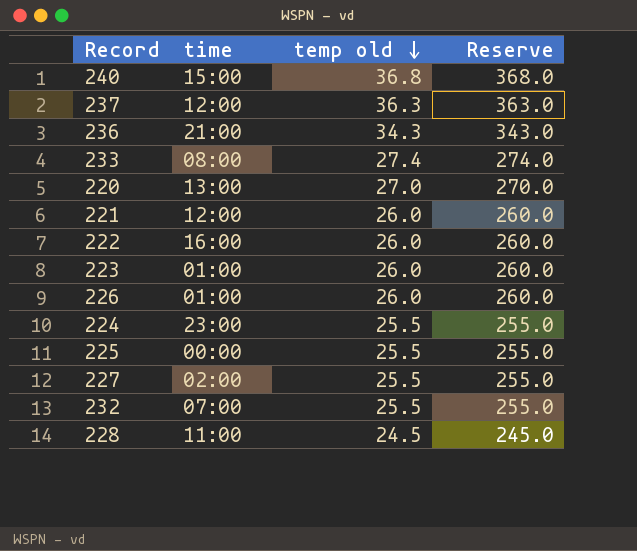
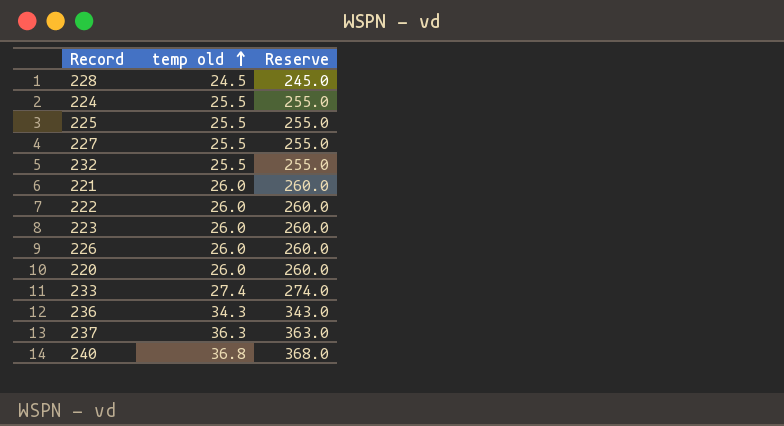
row order: temp old descending -> temp old ascending
column time | position: 2 -> none
220 | temp old: 27.0 -> 26.0
220 | Reserve: 270.0 -> 260.0

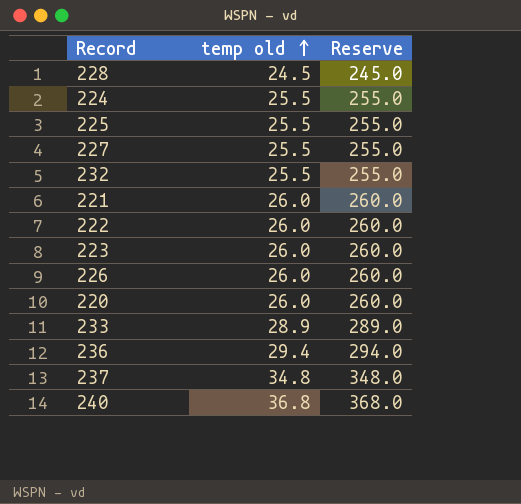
233 | temp old: 27.4 -> 28.9
233 | Reserve: 274.0 -> 289.0
236 | temp old: 34.3 -> 29.4
236 | Reserve: 343.0 -> 294.0
237 | temp old: 36.3 -> 34.8
237 | Reserve: 363.0 -> 348.0

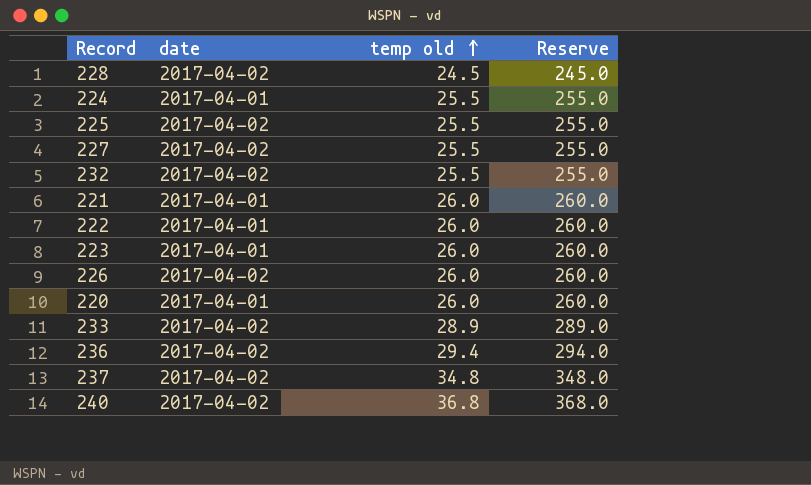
column date | position: none -> 2

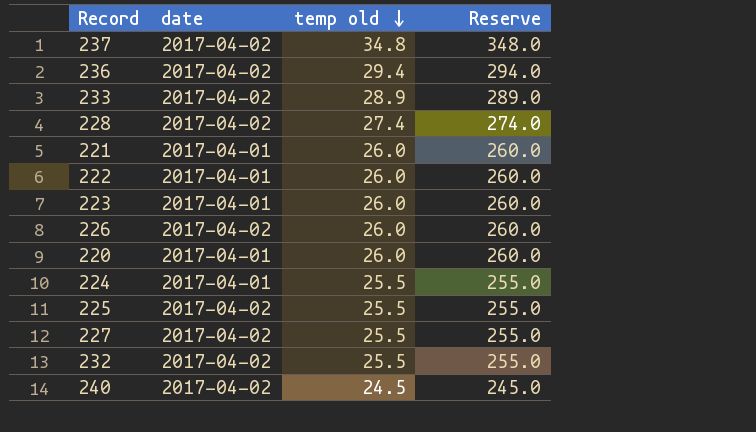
row order: temp old ascending -> temp old descending
228 | temp old: 24.5 -> 27.4
228 | Reserve: 245.0 -> 274.0
240 | temp old: 36.8 -> 24.5
240 | Reserve: 368.0 -> 245.0

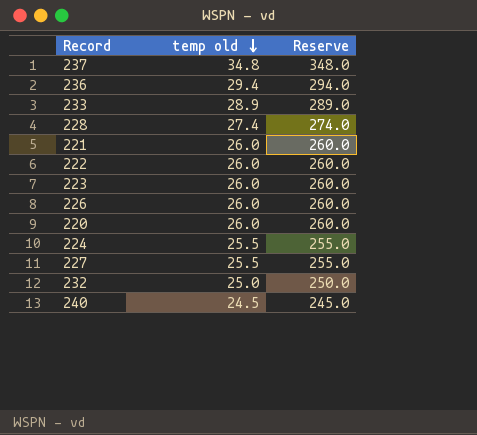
column date | position: 2 -> none
row 225: 2017-04-02 | 25.5 | 255.0 -> none
232 | temp old: 25.5 -> 25.0
232 | Reserve: 255.0 -> 250.0

